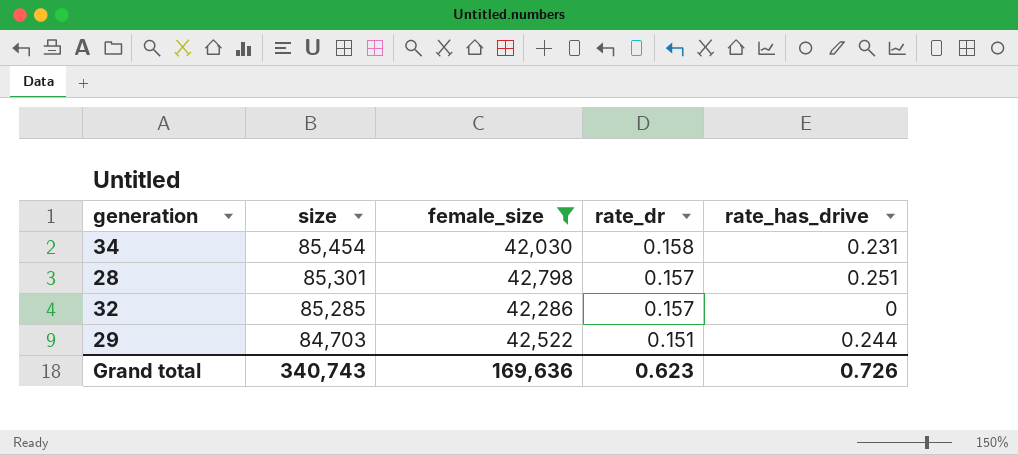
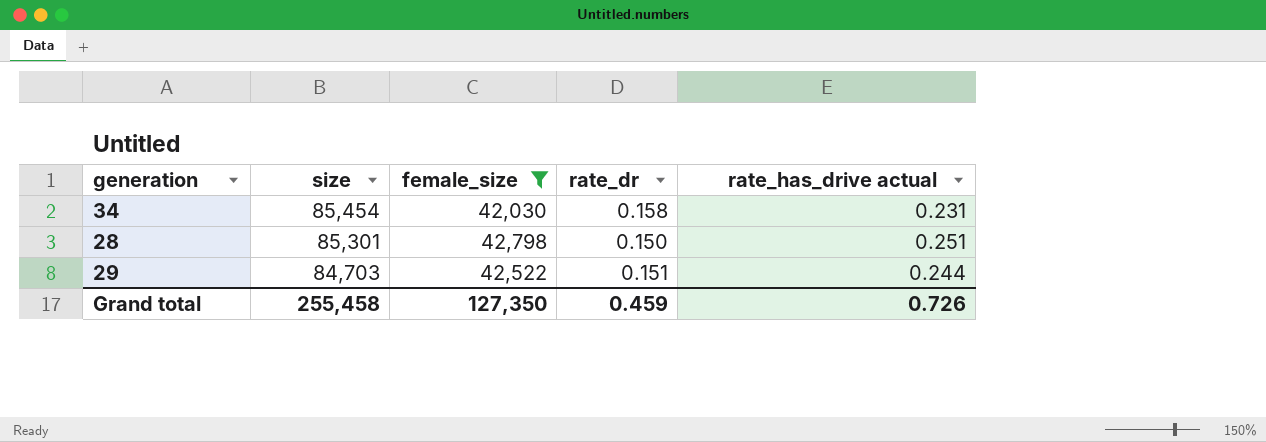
column name: rate_has_drive -> rate_has_drive actual
row 32: 85,285 | 42,286 | 0.157 | 0 -> none
28 | rate_dr: 0.157 -> 0.150
Grand total | size: 340,743 -> 255,458
Grand total | female_size: 169,636 -> 127,350
Grand total | rate_dr: 0.623 -> 0.459

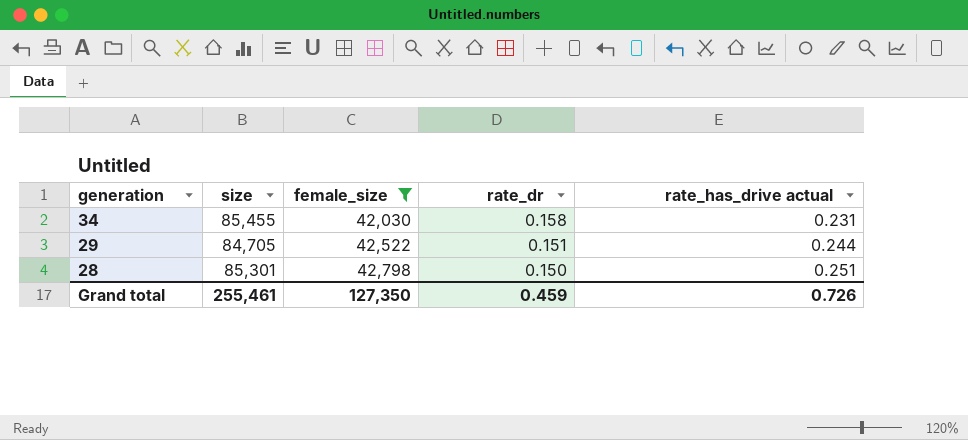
row order: size descending -> generation descending
34 | size: 85,454 -> 85,455
29 | size: 84,703 -> 84,705
Grand total | size: 255,458 -> 255,461

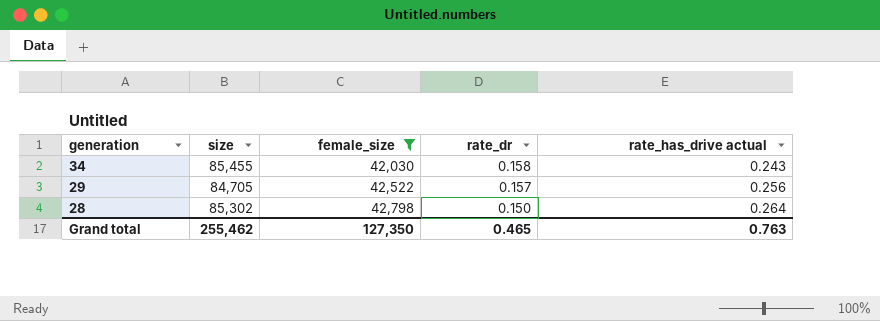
34 | rate_has_drive actual: 0.231 -> 0.243
29 | rate_dr: 0.151 -> 0.157
29 | rate_has_drive actual: 0.244 -> 0.256
28 | size: 85,301 -> 85,302
28 | rate_has_drive actual: 0.251 -> 0.264
Grand total | size: 255,461 -> 255,462
Grand total | rate_dr: 0.459 -> 0.465
Grand total | rate_has_drive actual: 0.726 -> 0.763

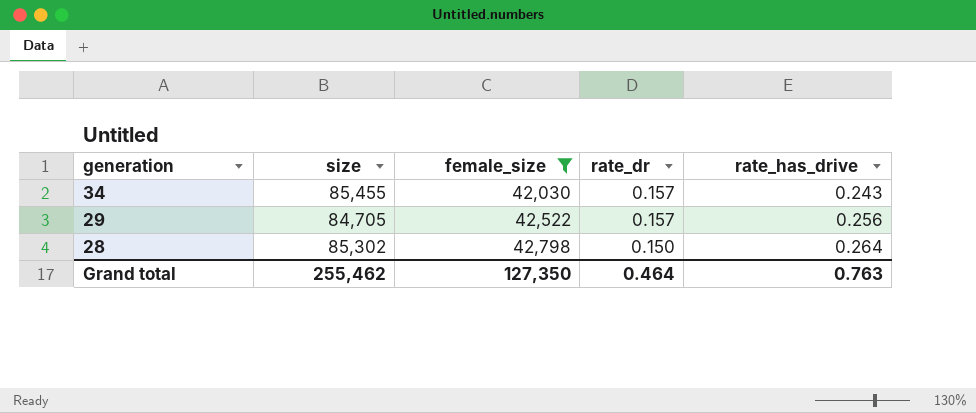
column name: rate_has_drive actual -> rate_has_drive
34 | rate_dr: 0.158 -> 0.157
Grand total | rate_dr: 0.465 -> 0.464

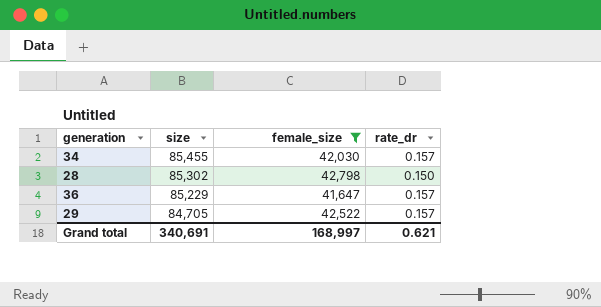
row order: generation descending -> size descending
column rate_has_drive | position: 5 -> none
row 36: none -> 85,229 | 41,647 | 0.157
Grand total | size: 255,462 -> 340,691
Grand total | female_size: 127,350 -> 168,997
Grand total | rate_dr: 0.464 -> 0.621

